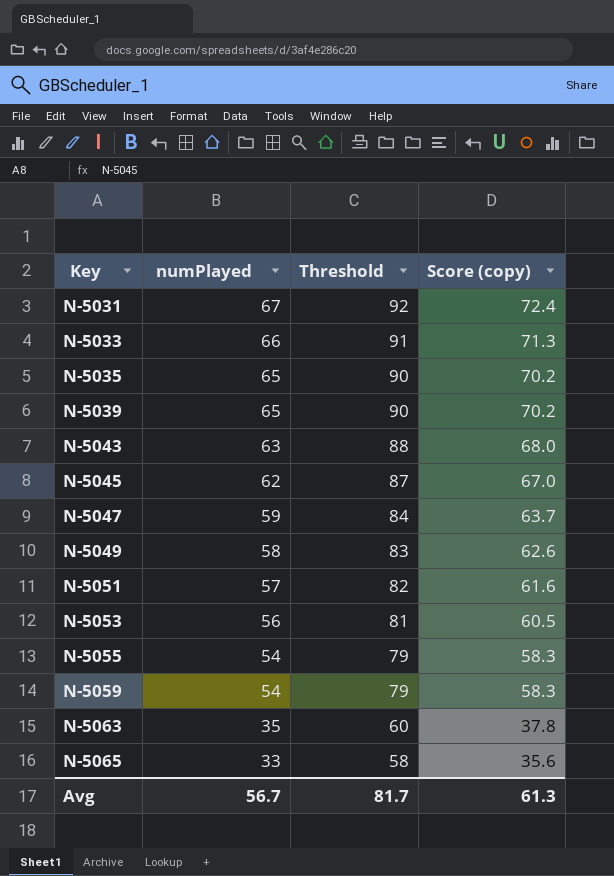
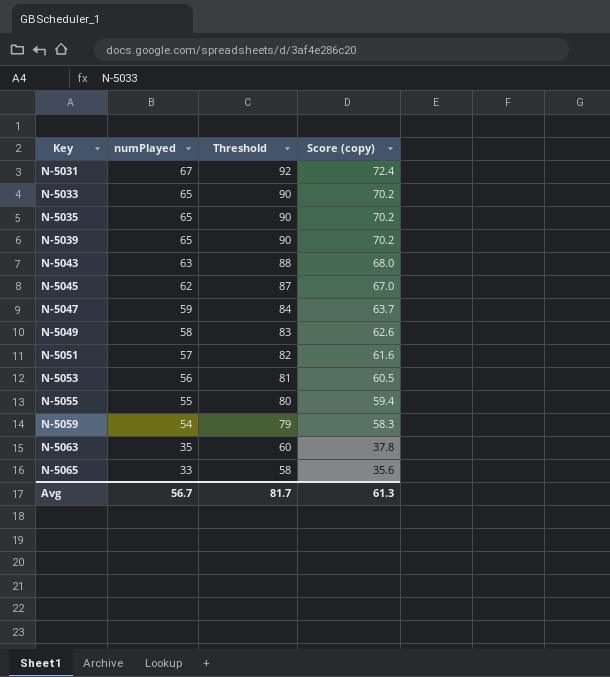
N-5033 | numPlayed: 66 -> 65
N-5033 | Threshold: 91 -> 90
N-5033 | Score (copy): 71.3 -> 70.2
N-5055 | numPlayed: 54 -> 55
N-5055 | Threshold: 79 -> 80
N-5055 | Score (copy): 58.3 -> 59.4

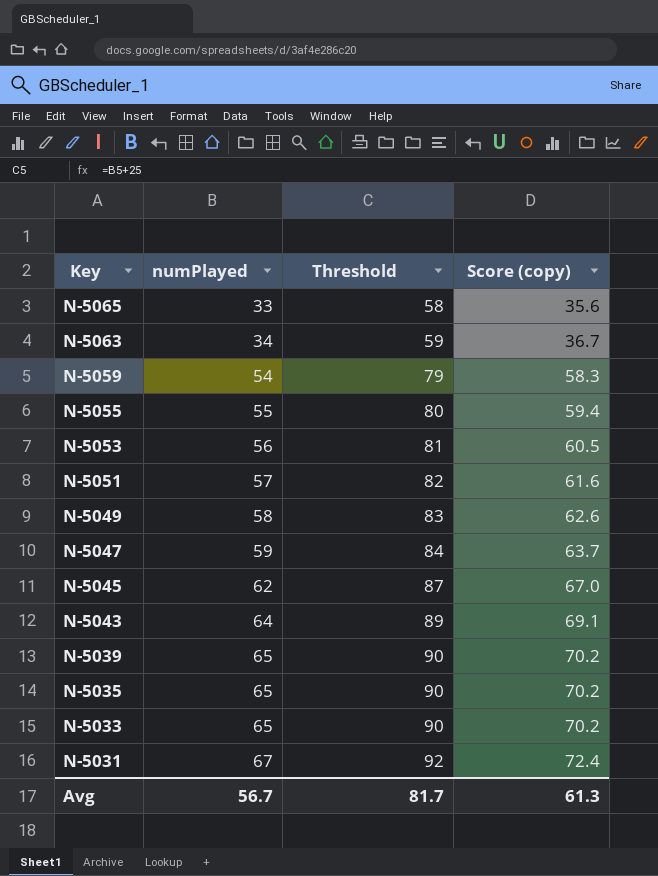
row order: Key ascending -> Key descending
N-5063 | numPlayed: 35 -> 34
N-5063 | Threshold: 60 -> 59
N-5063 | Score (copy): 37.8 -> 36.7
N-5043 | numPlayed: 63 -> 64
N-5043 | Threshold: 88 -> 89
N-5043 | Score (copy): 68.0 -> 69.1

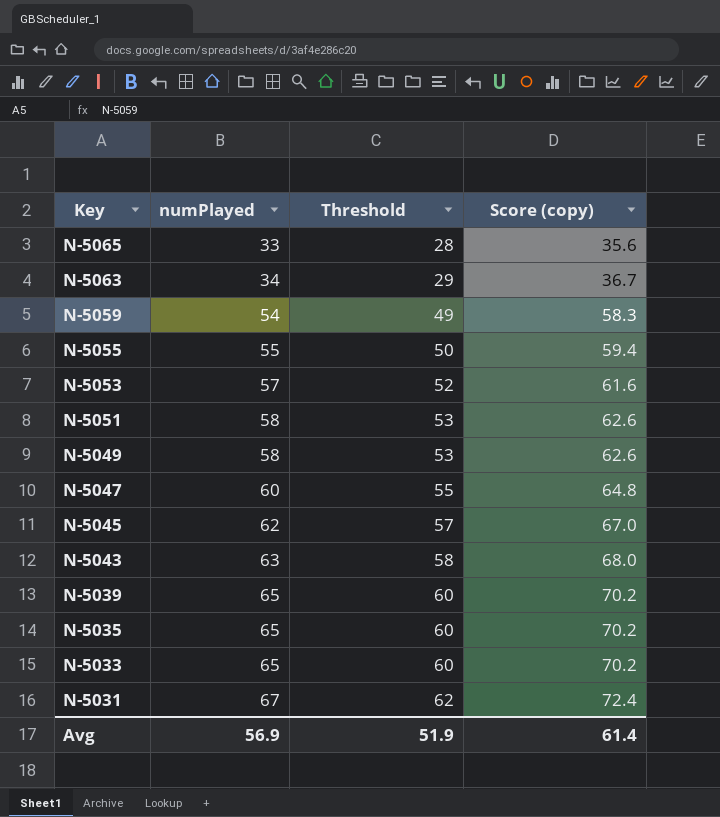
column Threshold | formula: [numPlayed] + 25 -> [numPlayed] - 5
N-5053 | numPlayed: 56 -> 57
N-5053 | Score (copy): 60.5 -> 61.6
N-5051 | numPlayed: 57 -> 58
N-5051 | Score (copy): 61.6 -> 62.6
N-5047 | numPlayed: 59 -> 60
N-5047 | Score (copy): 63.7 -> 64.8
N-5043 | numPlayed: 64 -> 63
N-5043 | Score (copy): 69.1 -> 68.0
Avg | numPlayed: 56.7 -> 56.9
Avg | Threshold: 81.7 -> 51.9
Avg | Score (copy): 61.3 -> 61.4

